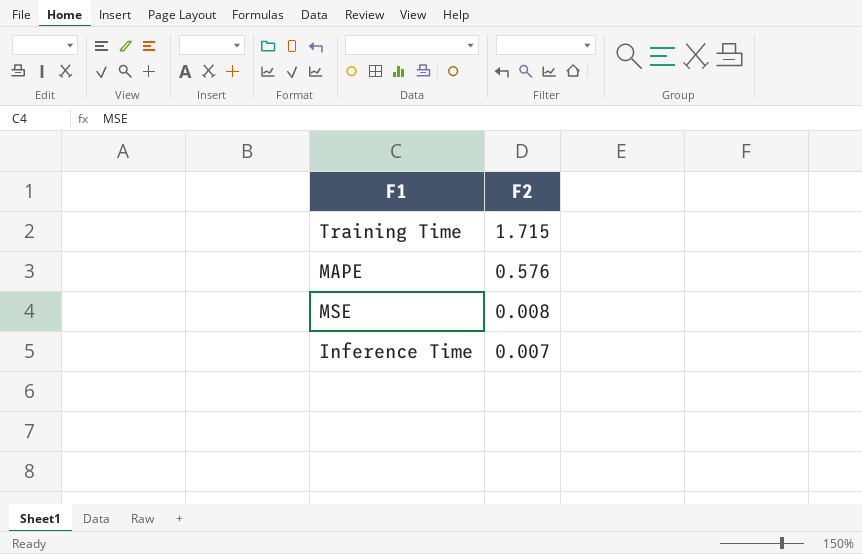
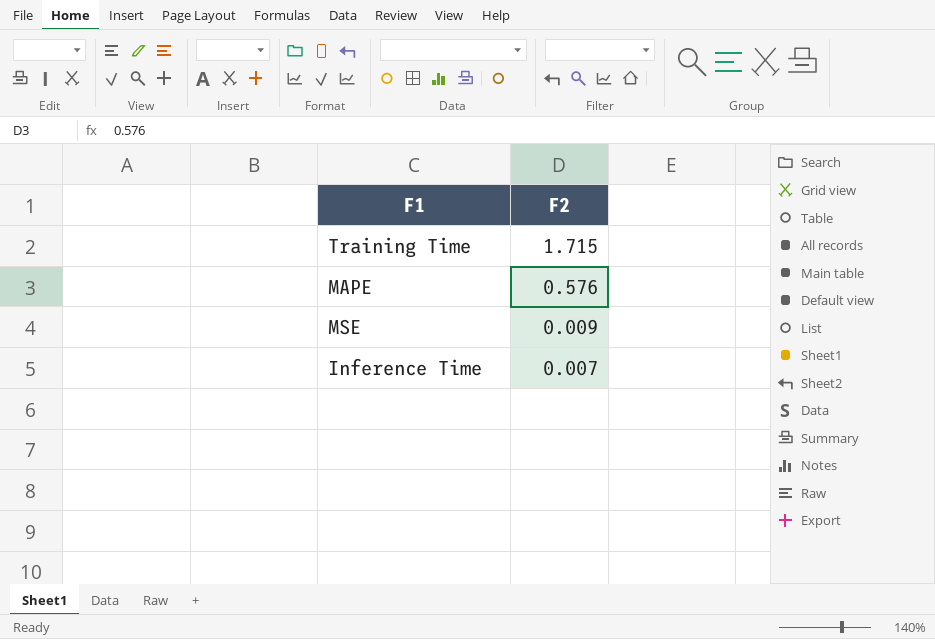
MSE | F2: 0.008 -> 0.009

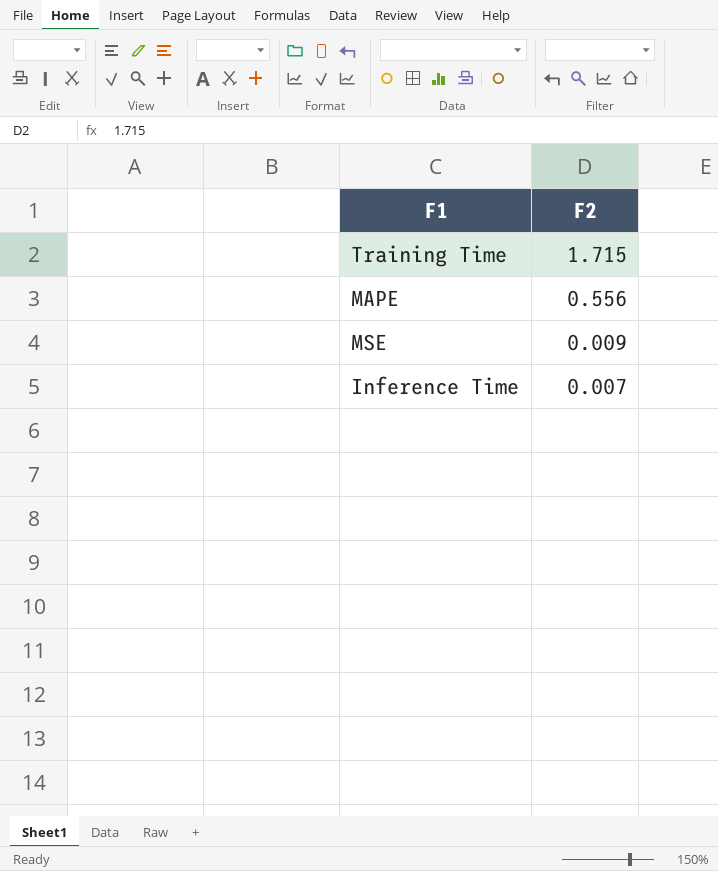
MAPE | F2: 0.576 -> 0.556

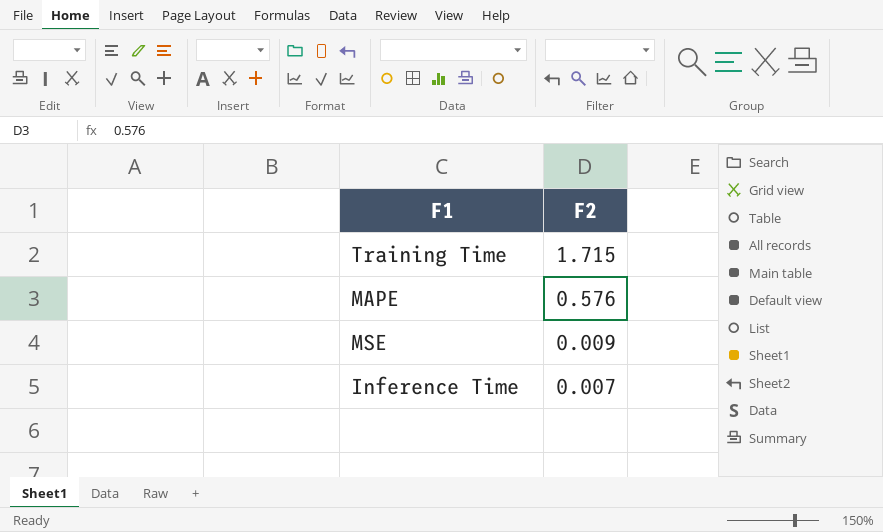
MAPE | F2: 0.556 -> 0.576

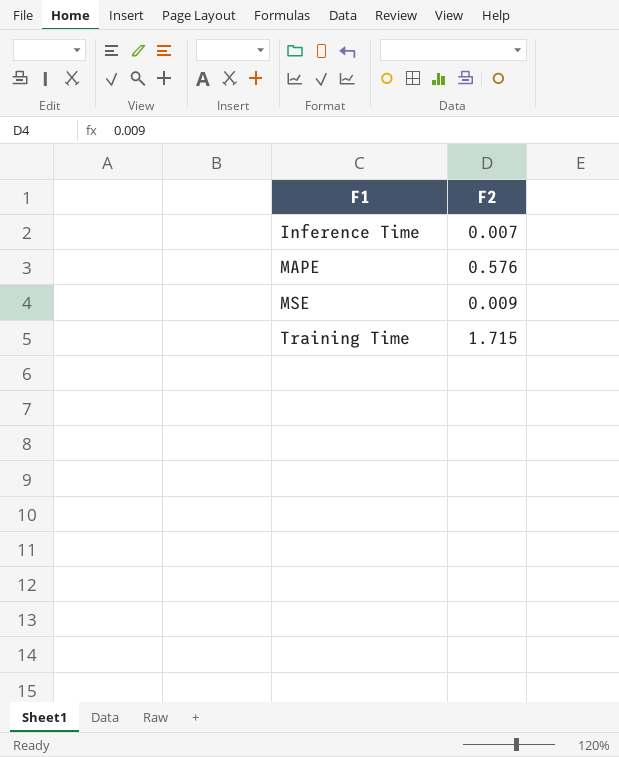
row order: F2 descending -> F1 ascending

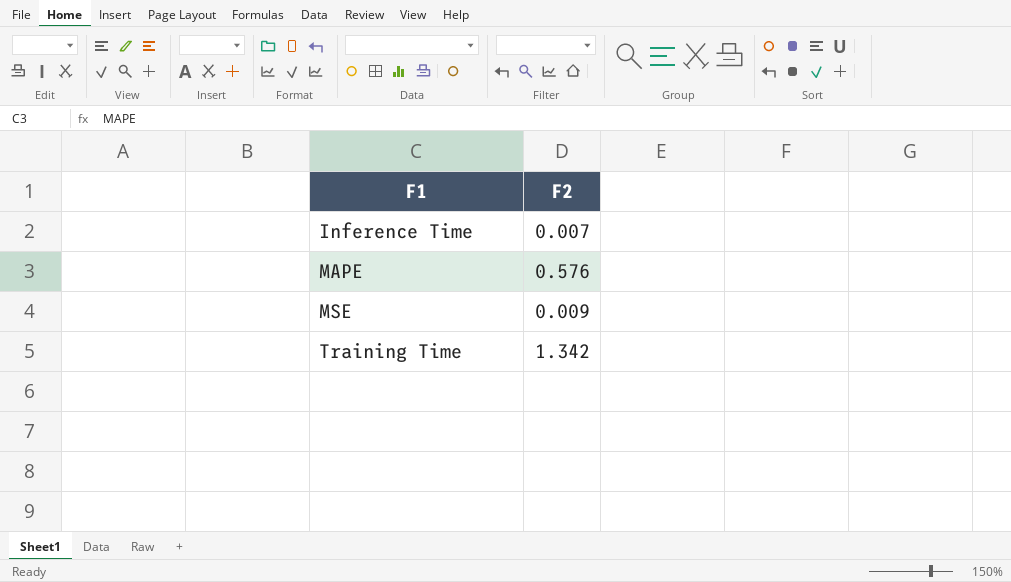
Training Time | F2: 1.715 -> 1.342

